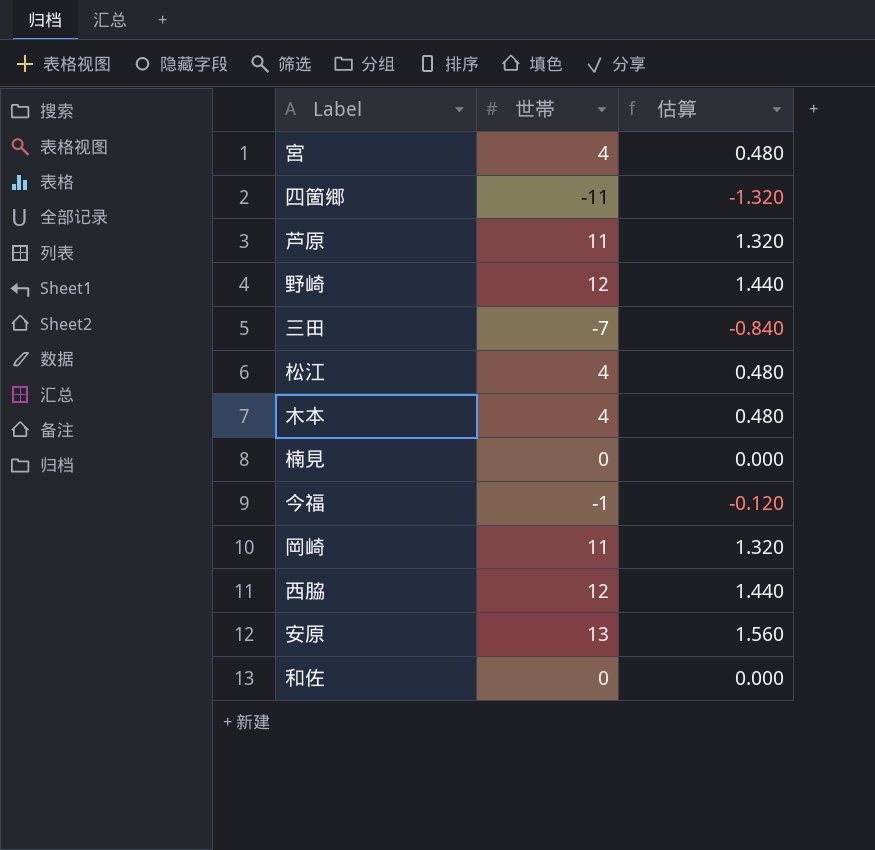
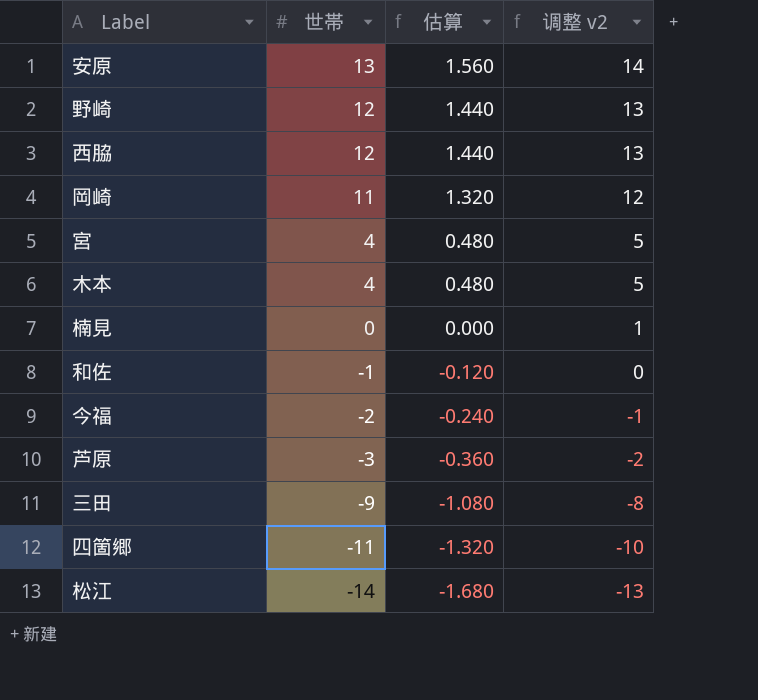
row order: none -> 世帯 descending
column 调整 v2 | formula: none -> [世帯] + 1
和佐 | 世帯: 0 -> -1
和佐 | 估算: 0.000 -> -0.120
今福 | 世帯: -1 -> -2
今福 | 估算: -0.120 -> -0.240
芦原 | 世帯: 11 -> -3
芦原 | 估算: 1.320 -> -0.360
三田 | 世帯: -7 -> -9
三田 | 估算: -0.840 -> -1.080
松江 | 世帯: 4 -> -14
松江 | 估算: 0.480 -> -1.680

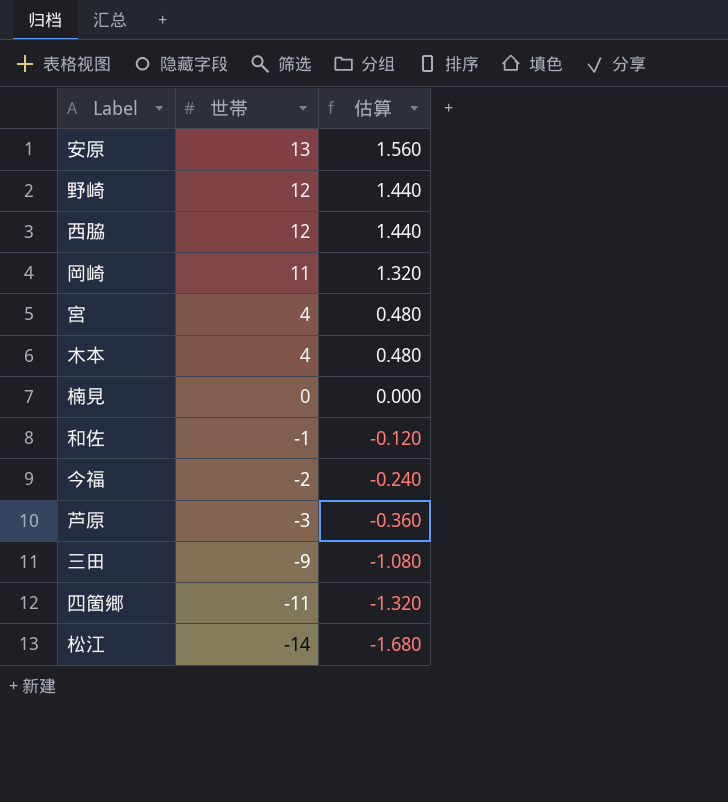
column 调整 v2 | formula: [世帯] + 1 -> none

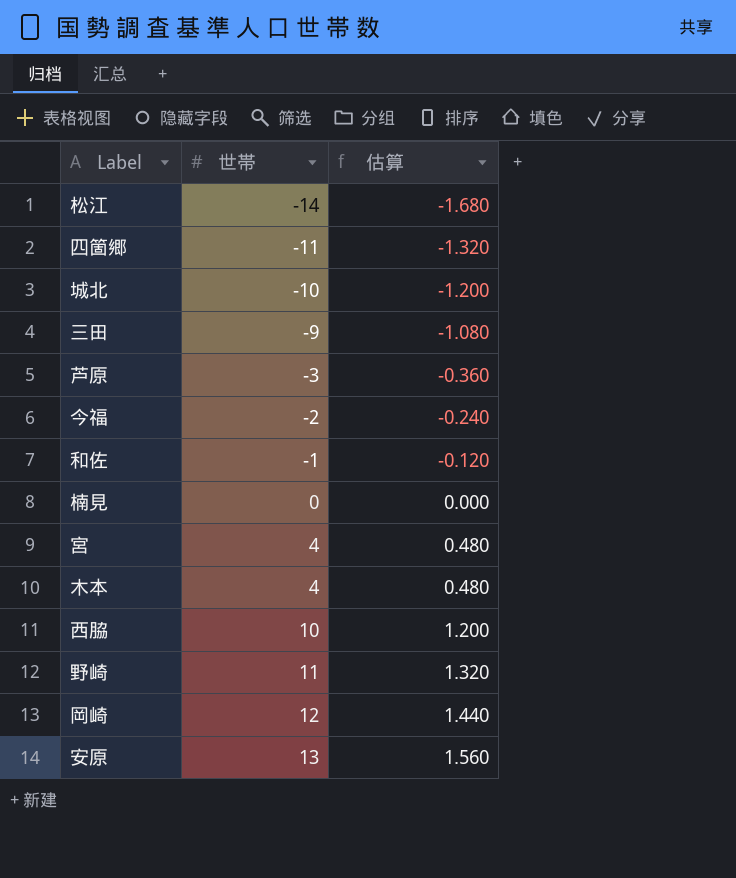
row order: 世帯 descending -> 世帯 ascending
row 城北: none -> -10 | -1.200
西脇 | 世帯: 12 -> 10
西脇 | 估算: 1.440 -> 1.200
野崎 | 世帯: 12 -> 11
野崎 | 估算: 1.440 -> 1.320
岡崎 | 世帯: 11 -> 12
岡崎 | 估算: 1.320 -> 1.440

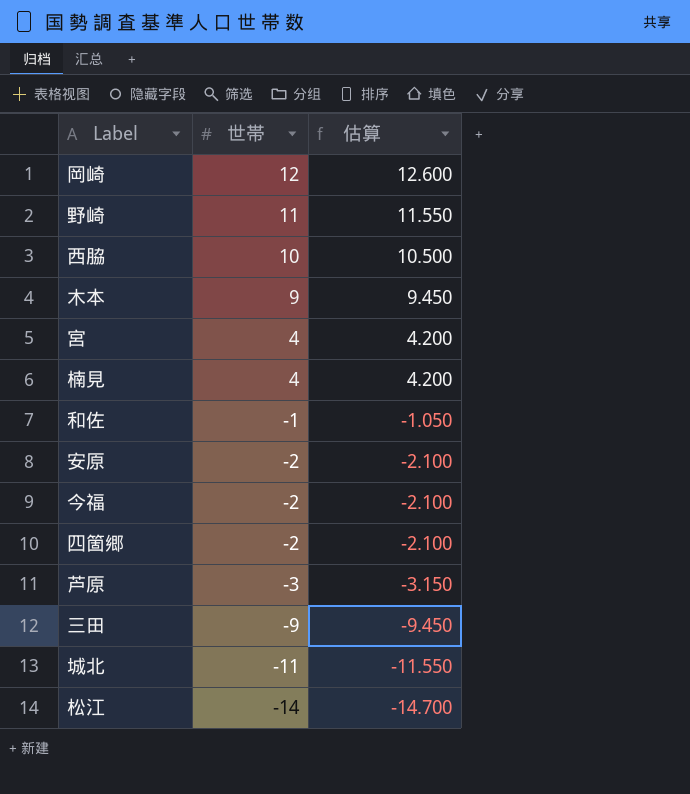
row order: 世帯 ascending -> 世帯 descending
column 估算 | formula: [世帯] * 0.12 -> [世帯] * 1.05
木本 | 世帯: 4 -> 9
楠見 | 世帯: 0 -> 4
安原 | 世帯: 13 -> -2
四箇郷 | 世帯: -11 -> -2
城北 | 世帯: -10 -> -11

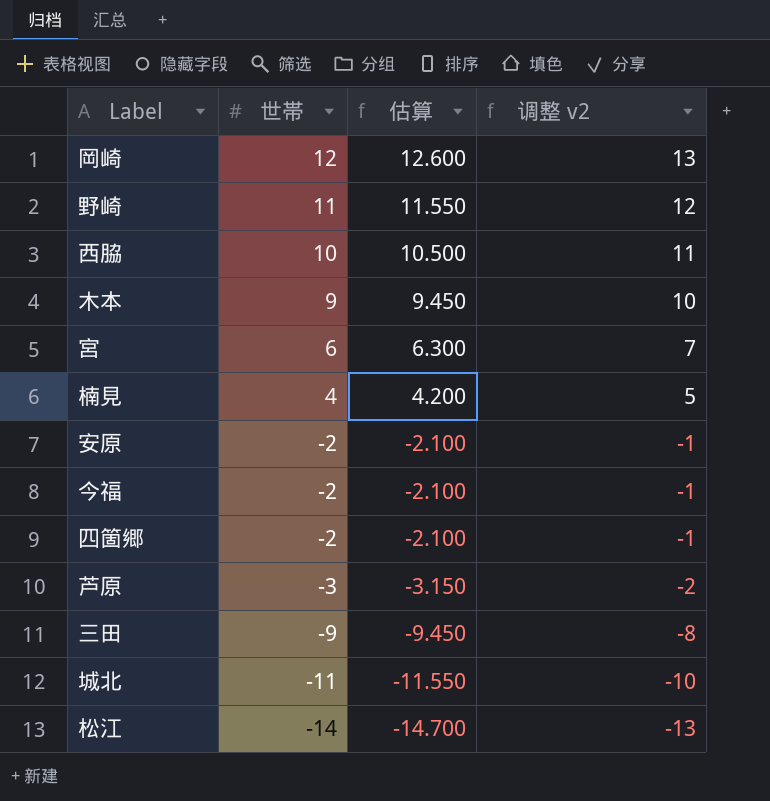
column 调整 v2 | formula: none -> [世帯] + 1
row 和佐: -1 | -1.050 -> none
宮 | 世帯: 4 -> 6
宮 | 估算: 4.200 -> 6.300

